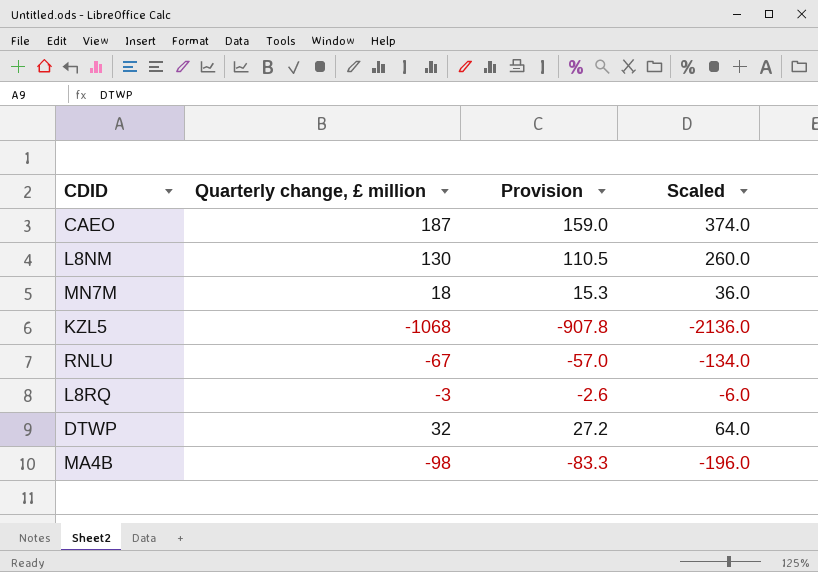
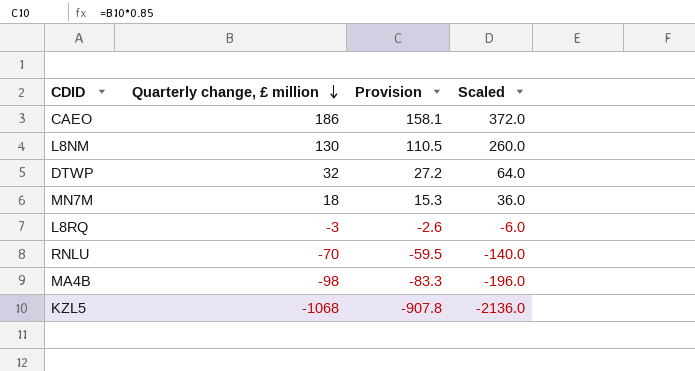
row order: none -> Quarterly change, £ million descending
CAEO | Quarterly change, £ million: 187 -> 186
CAEO | Provision: 159.0 -> 158.1
CAEO | Scaled: 374.0 -> 372.0
RNLU | Quarterly change, £ million: -67 -> -70
RNLU | Provision: -57.0 -> -59.5
RNLU | Scaled: -134.0 -> -140.0

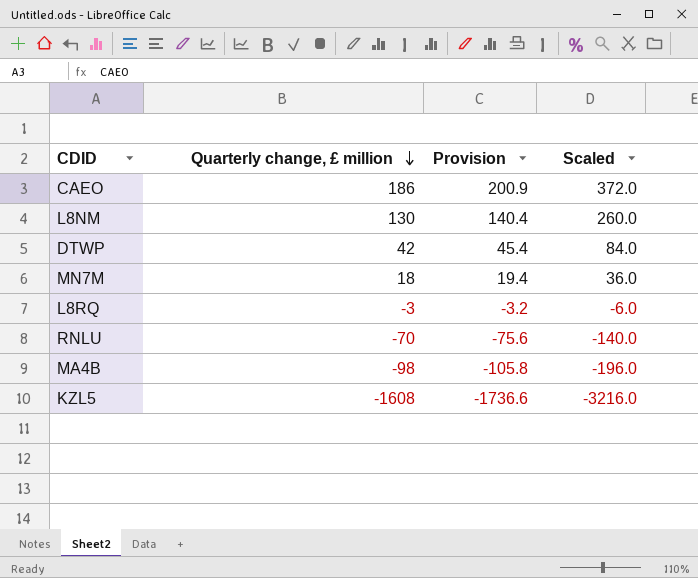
column Provision | formula: [Quarterly change, £ million] * 0.85 -> [Quarterly change, £ million] * 1.08
DTWP | Quarterly change, £ million: 32 -> 42
DTWP | Scaled: 64.0 -> 84.0
KZL5 | Quarterly change, £ million: -1068 -> -1608
KZL5 | Scaled: -2136.0 -> -3216.0

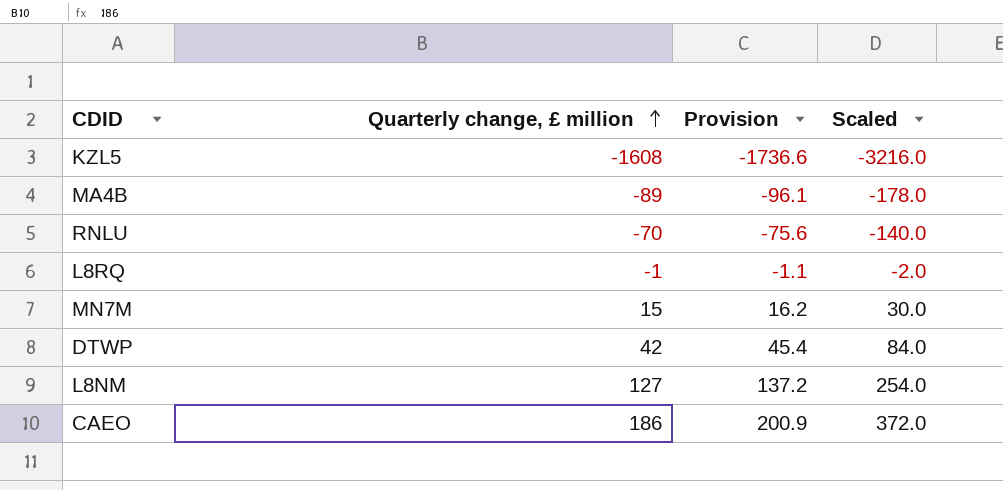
row order: Quarterly change, £ million descending -> Quarterly change, £ million ascending
MA4B | Quarterly change, £ million: -98 -> -89
MA4B | Provision: -105.8 -> -96.1
MA4B | Scaled: -196.0 -> -178.0
L8RQ | Quarterly change, £ million: -3 -> -1
L8RQ | Provision: -3.2 -> -1.1
L8RQ | Scaled: -6.0 -> -2.0
MN7M | Quarterly change, £ million: 18 -> 15
MN7M | Provision: 19.4 -> 16.2
MN7M | Scaled: 36.0 -> 30.0
L8NM | Quarterly change, £ million: 130 -> 127
L8NM | Provision: 140.4 -> 137.2
L8NM | Scaled: 260.0 -> 254.0

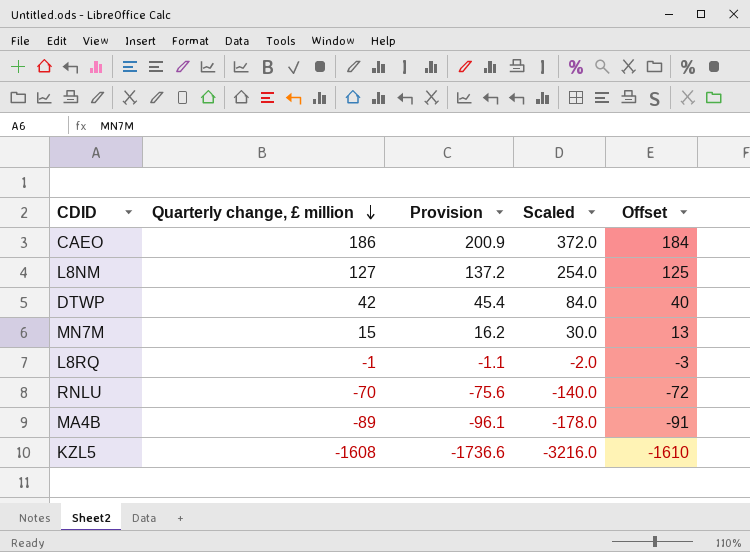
row order: Quarterly change, £ million ascending -> Quarterly change, £ million descending
column Offset | formula: none -> [Quarterly change, £ million] - 2

